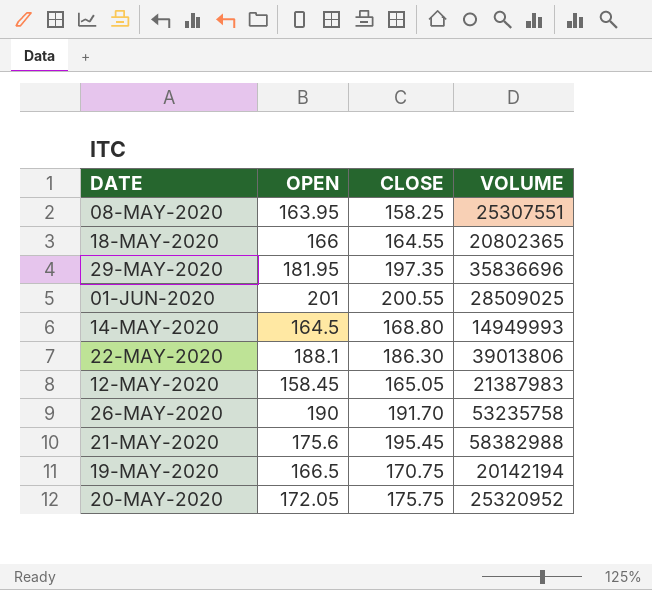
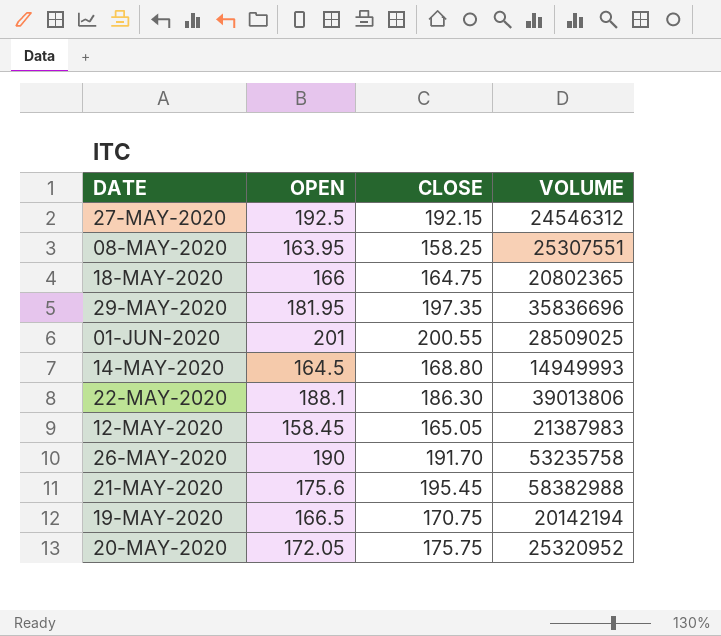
row 27-MAY-2020: none -> 192.5 | 192.15 | 24546312
18-MAY-2020 | CLOSE: 164.55 -> 164.75

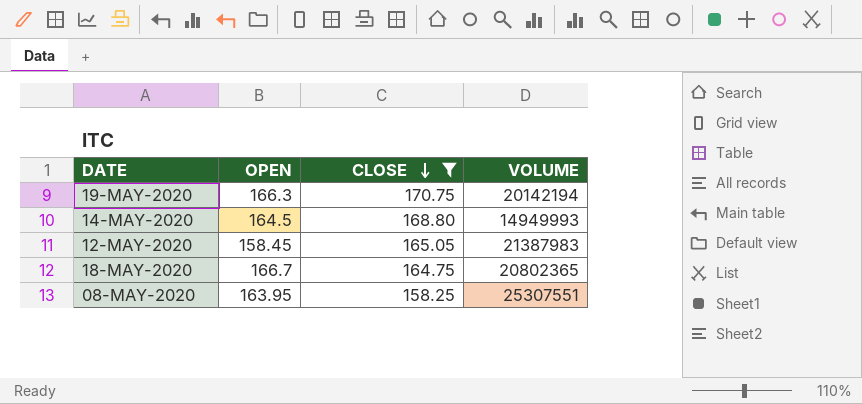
filter: none -> CLOSE <= 170.75
row order: none -> CLOSE descending
19-MAY-2020 | OPEN: 166.5 -> 166.3
18-MAY-2020 | OPEN: 166 -> 166.7

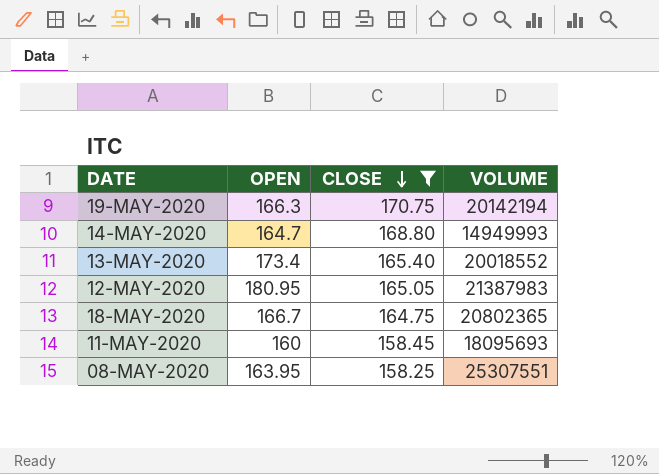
14-MAY-2020 | OPEN: 164.5 -> 164.7
row 13-MAY-2020: none -> 173.4 | 165.40 | 20018552
12-MAY-2020 | OPEN: 158.45 -> 180.95
row 11-MAY-2020: none -> 160 | 158.45 | 18095693

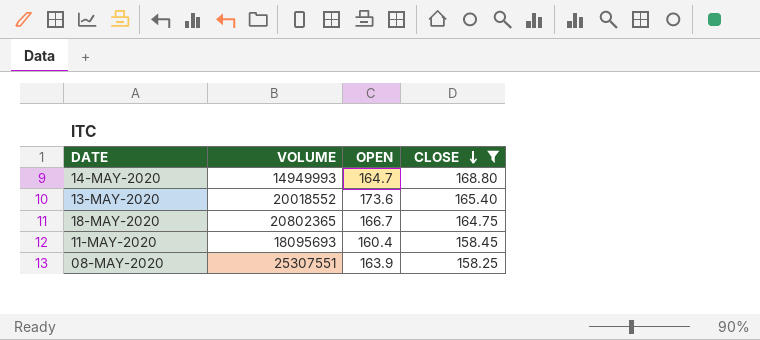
column VOLUME | position: 4 -> 2
row 19-MAY-2020: 166.3 | 170.75 | 20142194 -> none
row 12-MAY-2020: 180.95 | 165.05 | 21387983 -> none
13-MAY-2020 | OPEN: 173.4 -> 173.6
11-MAY-2020 | OPEN: 160 -> 160.4
08-MAY-2020 | OPEN: 163.95 -> 163.9

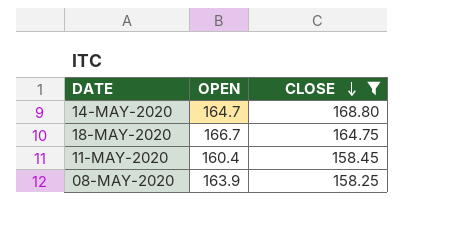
column VOLUME | position: 2 -> none
row 13-MAY-2020: 20018552 | 173.6 | 165.40 -> none

